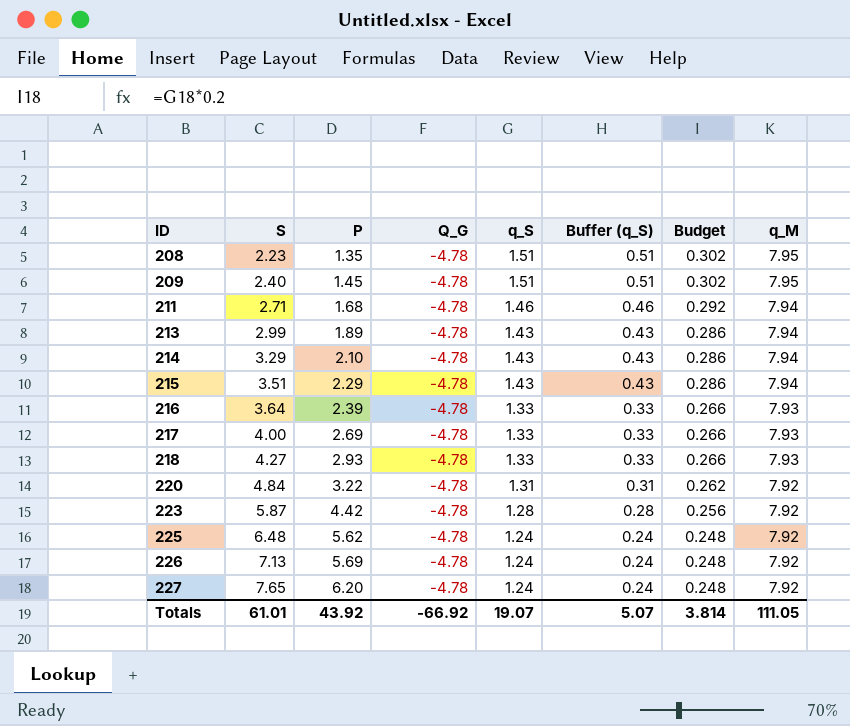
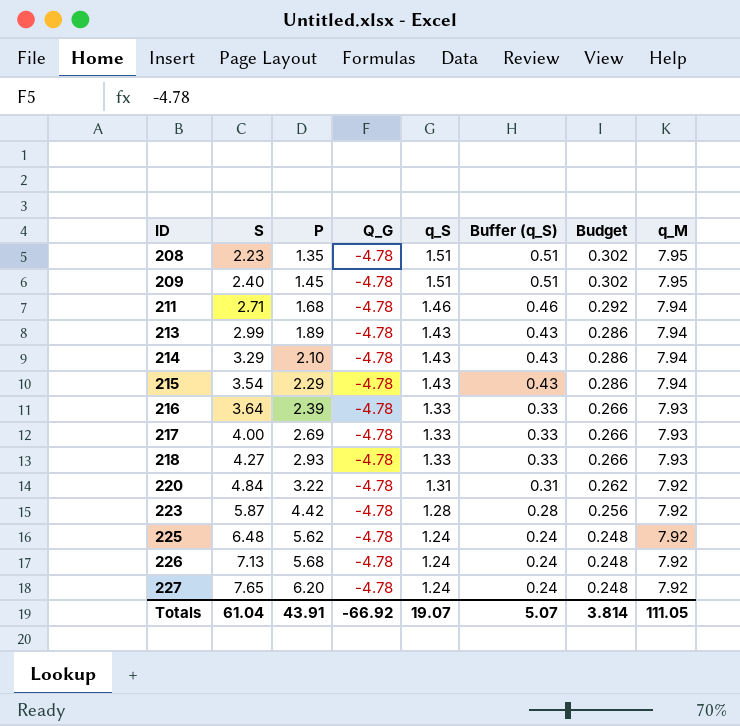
215 | S: 3.51 -> 3.54
226 | P: 5.69 -> 5.68
Totals | S: 61.01 -> 61.04
Totals | P: 43.92 -> 43.91

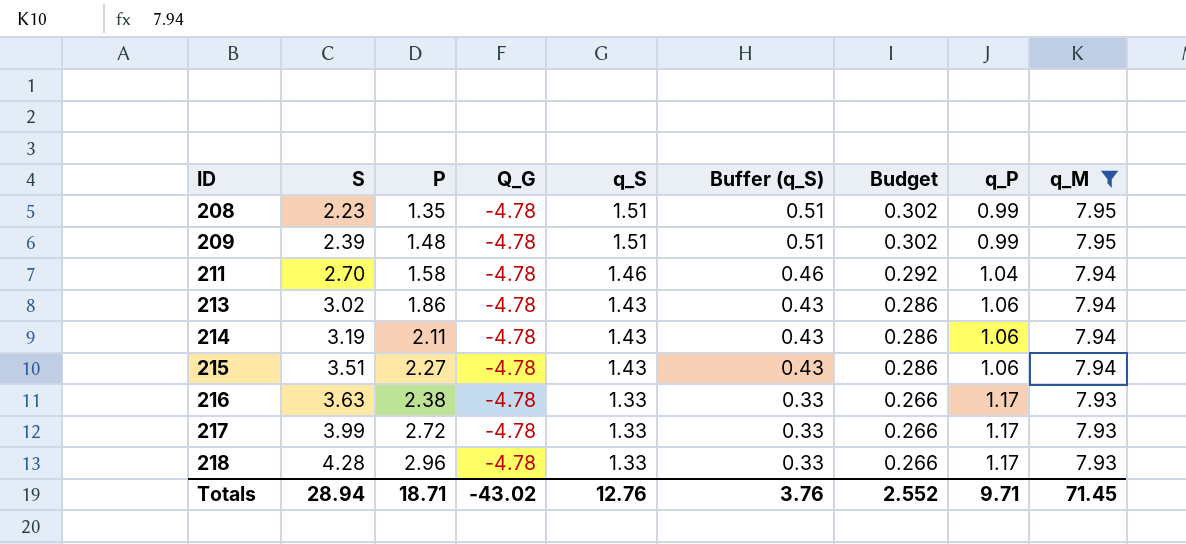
filter: none -> q_M != 7.92
column q_P | position: none -> 8
209 | S: 2.40 -> 2.39
209 | P: 1.45 -> 1.48
211 | S: 2.71 -> 2.70
211 | P: 1.68 -> 1.58
213 | S: 2.99 -> 3.02
213 | P: 1.89 -> 1.86
214 | S: 3.29 -> 3.19
214 | P: 2.10 -> 2.11
215 | S: 3.54 -> 3.51
215 | P: 2.29 -> 2.27
216 | S: 3.64 -> 3.63
216 | P: 2.39 -> 2.38
217 | S: 4.00 -> 3.99
217 | P: 2.69 -> 2.72
218 | S: 4.27 -> 4.28
218 | P: 2.93 -> 2.96
Totals | S: 61.04 -> 28.94
Totals | P: 43.91 -> 18.71
Totals | Q_G: -66.92 -> -43.02
Totals | q_S: 19.07 -> 12.76
Totals | Buffer (q_S): 5.07 -> 3.76
Totals | Budget: 3.814 -> 2.552
Totals | q_M: 111.05 -> 71.45

